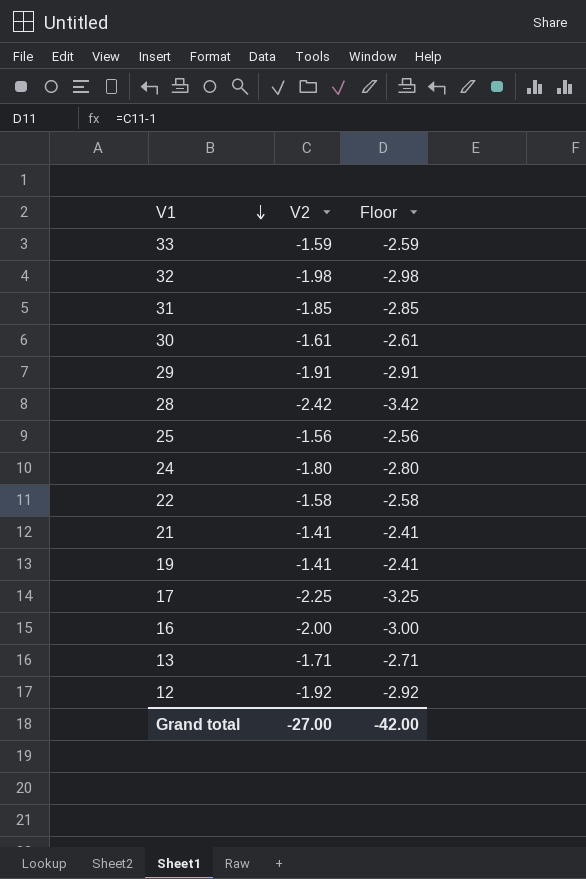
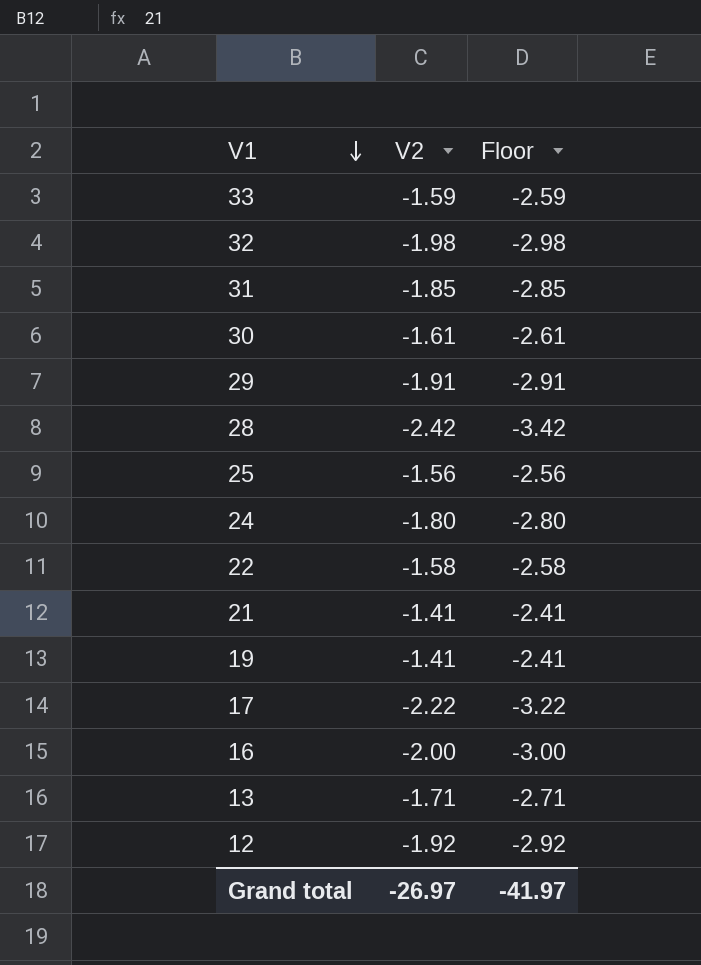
17 | V2: -2.25 -> -2.22
17 | Floor: -3.25 -> -3.22
Grand total | V2: -27.00 -> -26.97
Grand total | Floor: -42.00 -> -41.97

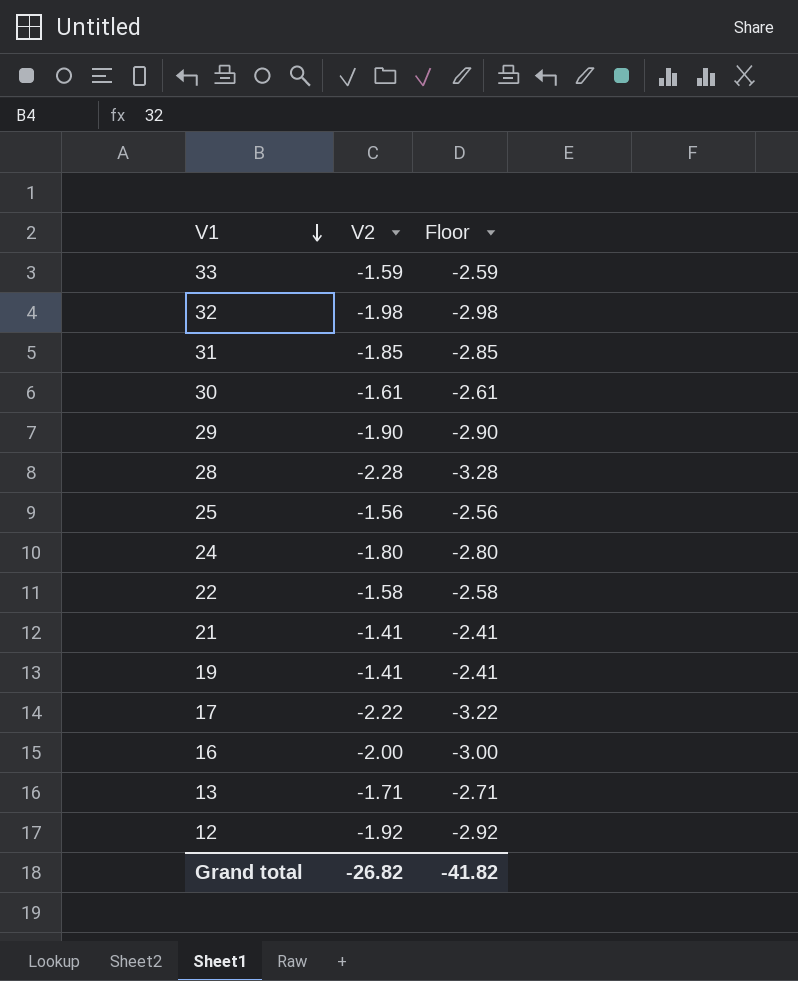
29 | V2: -1.91 -> -1.90
29 | Floor: -2.91 -> -2.90
28 | V2: -2.42 -> -2.28
28 | Floor: -3.42 -> -3.28
Grand total | V2: -26.97 -> -26.82
Grand total | Floor: -41.97 -> -41.82

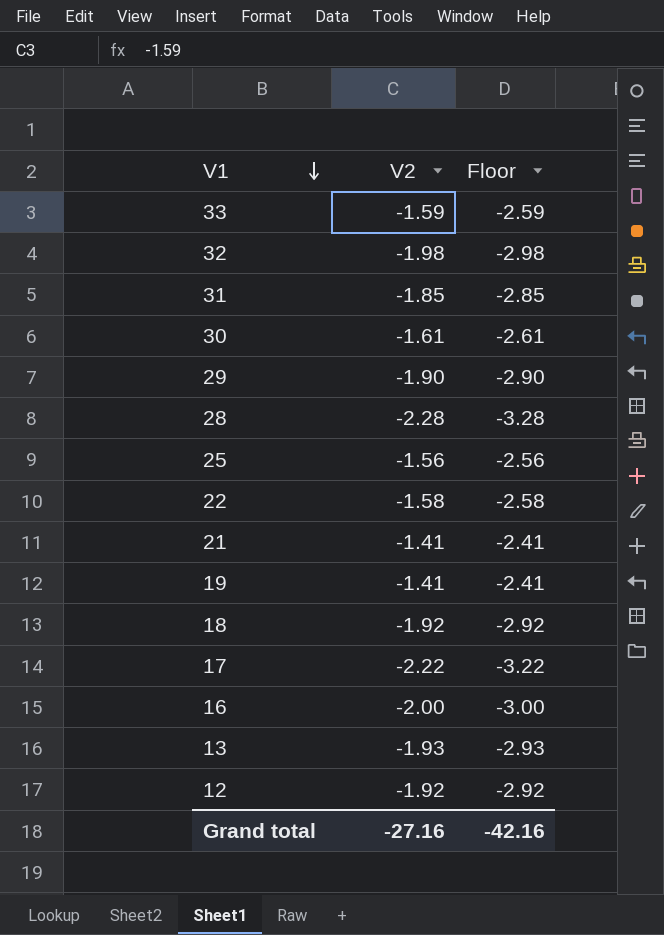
row 24: -1.80 | -2.80 -> none
row 18: none -> -1.92 | -2.92
13 | V2: -1.71 -> -1.93
13 | Floor: -2.71 -> -2.93
Grand total | V2: -26.82 -> -27.16
Grand total | Floor: -41.82 -> -42.16

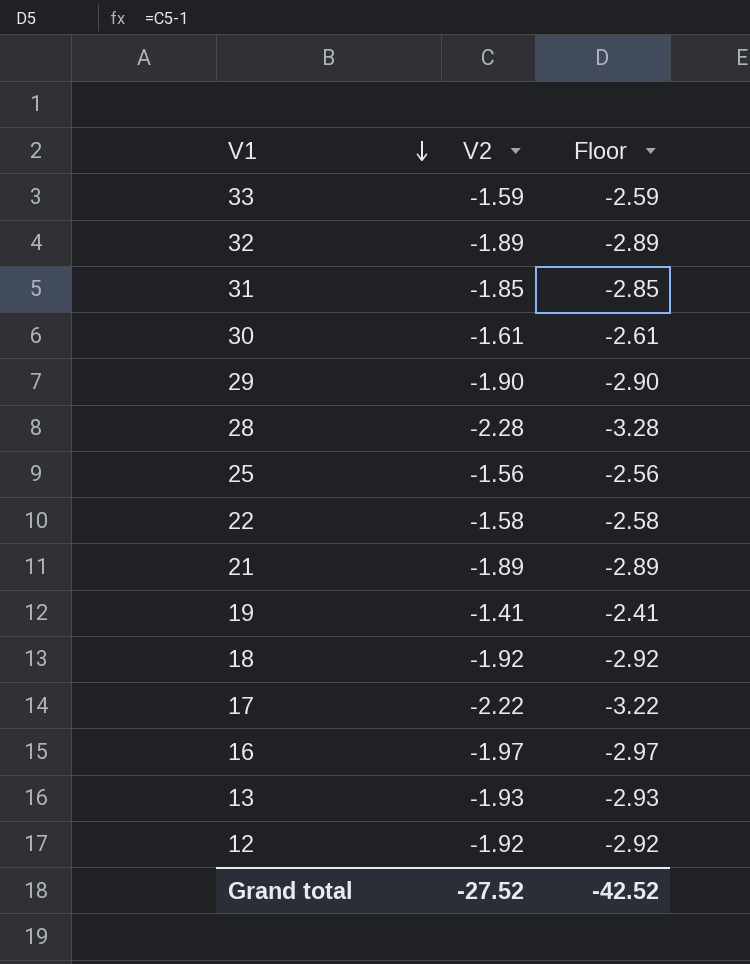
32 | V2: -1.98 -> -1.89
32 | Floor: -2.98 -> -2.89
21 | V2: -1.41 -> -1.89
21 | Floor: -2.41 -> -2.89
16 | V2: -2.00 -> -1.97
16 | Floor: -3.00 -> -2.97
Grand total | V2: -27.16 -> -27.52
Grand total | Floor: -42.16 -> -42.52

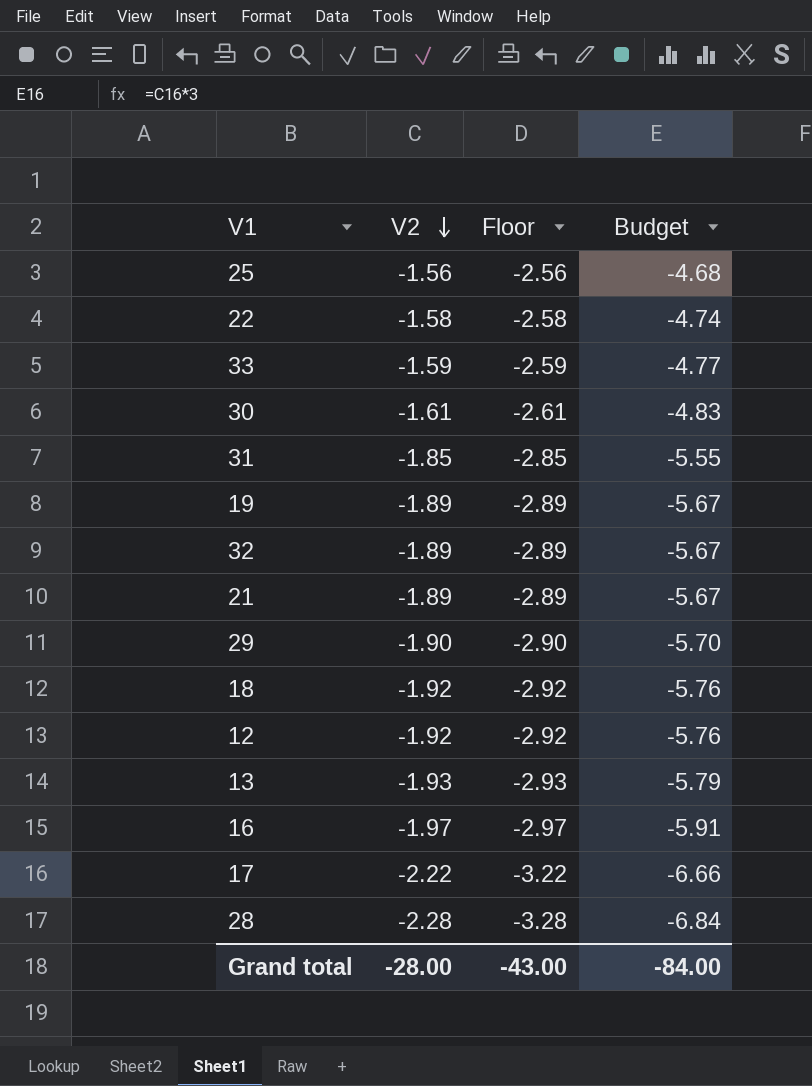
row order: V1 descending -> V2 descending
column Budget | formula: none -> [V2] * 3
19 | V2: -1.41 -> -1.89
19 | Floor: -2.41 -> -2.89
Grand total | V2: -27.52 -> -28.00
Grand total | Floor: -42.52 -> -43.00

